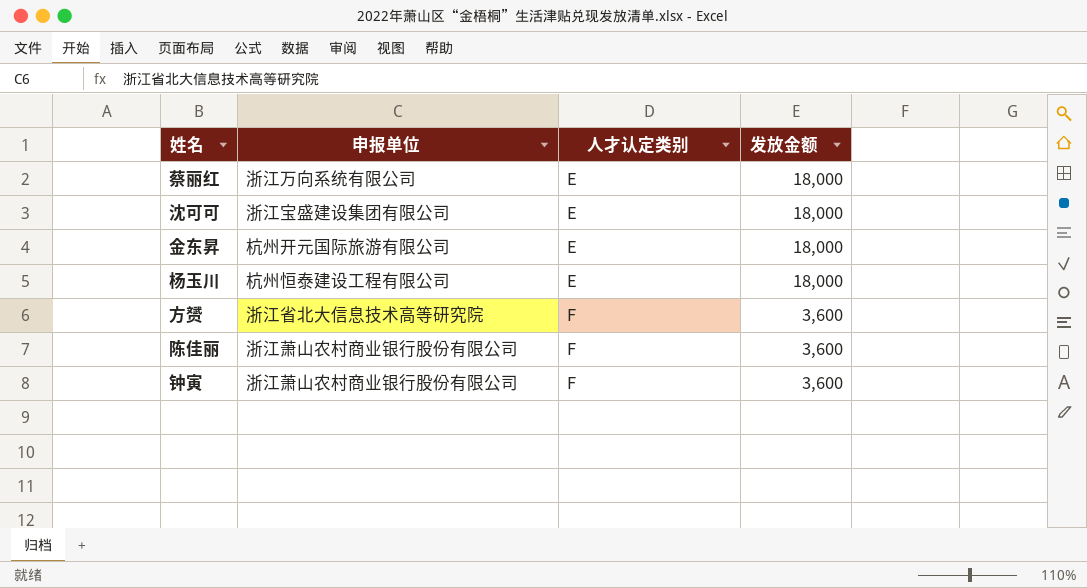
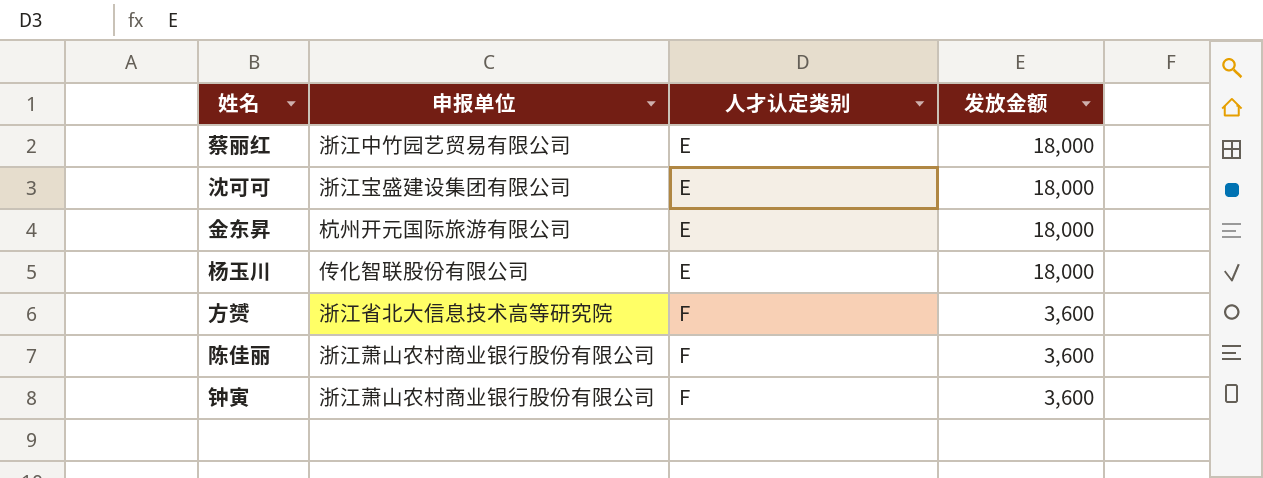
蔡丽红 | 申报单位: 浙江万向系统有限公司 -> 浙江中竹园艺贸易有限公司
杨玉川 | 申报单位: 杭州恒泰建设工程有限公司 -> 传化智联股份有限公司

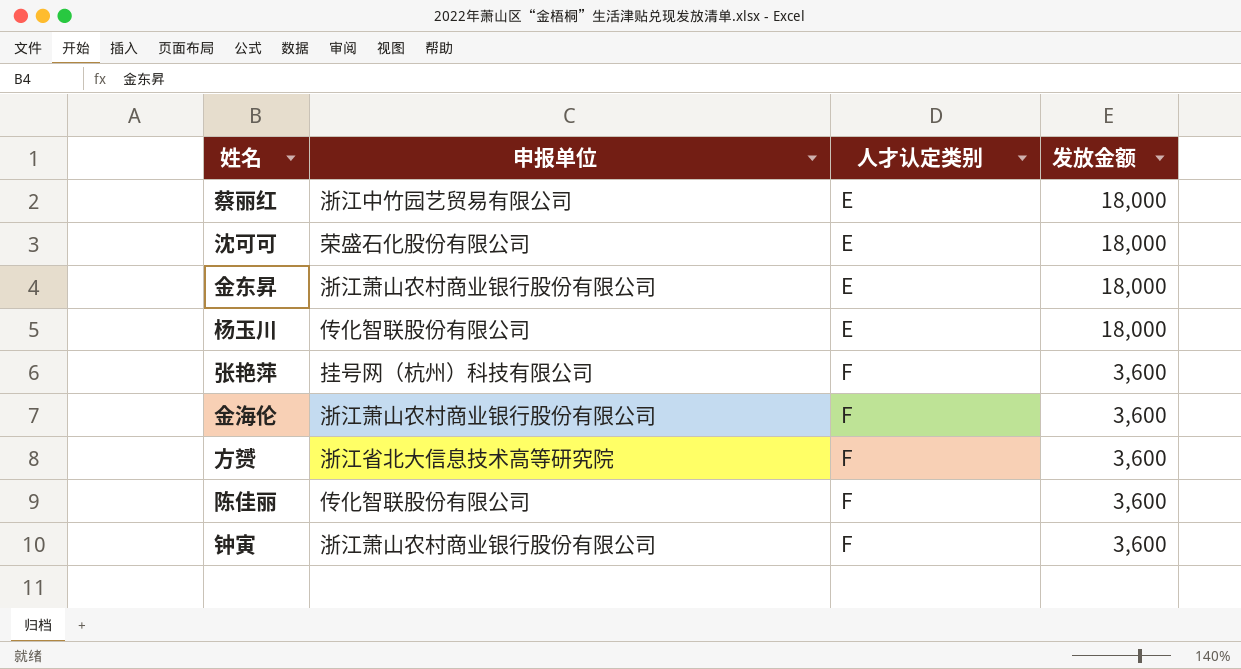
沈可可 | 申报单位: 浙江宝盛建设集团有限公司 -> 荣盛石化股份有限公司
金东昇 | 申报单位: 杭州开元国际旅游有限公司 -> 浙江萧山农村商业银行股份有限公司
row 张艳萍: none -> 挂号网（杭州）科技有限公司 | F | 3,600
row 金海伦: none -> 浙江萧山农村商业银行股份有限公司 | F | 3,600
陈佳丽 | 申报单位: 浙江萧山农村商业银行股份有限公司 -> 传化智联股份有限公司

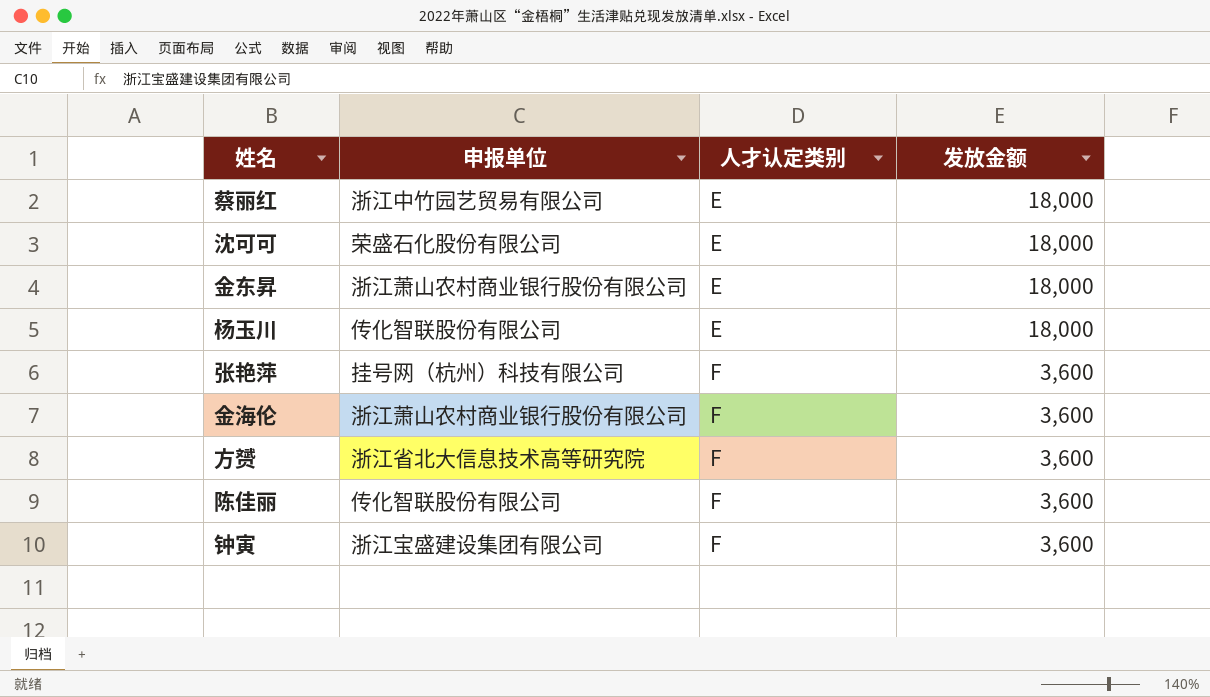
钟寅 | 申报单位: 浙江萧山农村商业银行股份有限公司 -> 浙江宝盛建设集团有限公司

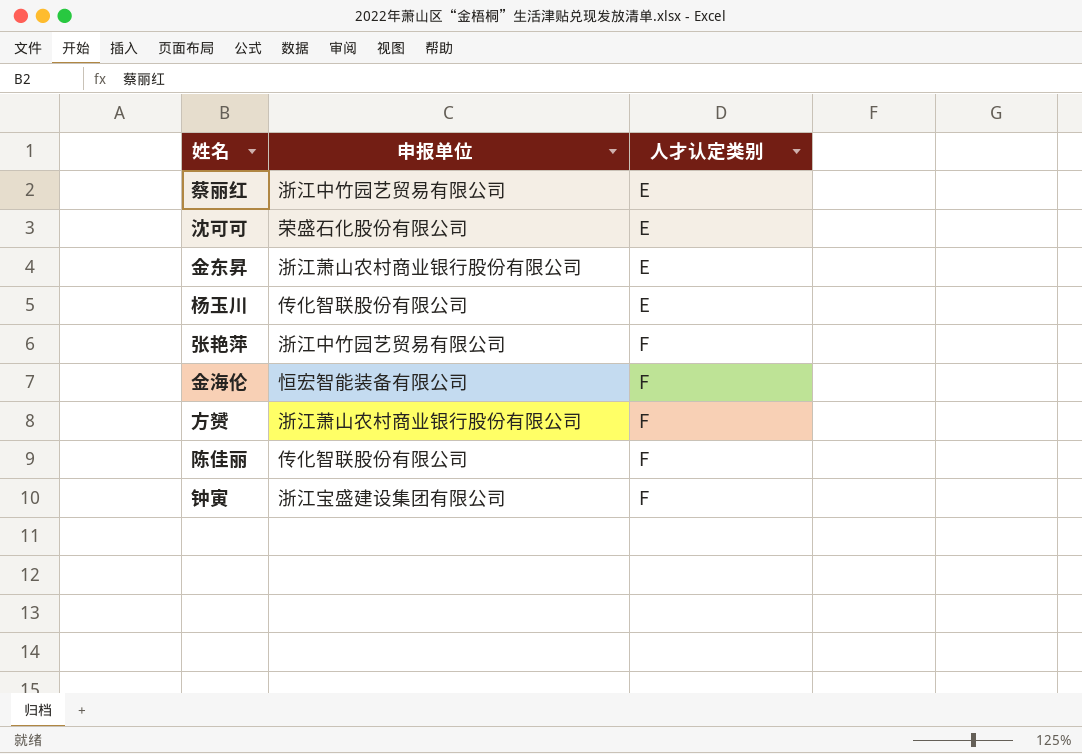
column 发放金额 | position: 4 -> none
张艳萍 | 申报单位: 挂号网（杭州）科技有限公司 -> 浙江中竹园艺贸易有限公司
金海伦 | 申报单位: 浙江萧山农村商业银行股份有限公司 -> 恒宏智能装备有限公司
方赟 | 申报单位: 浙江省北大信息技术高等研究院 -> 浙江萧山农村商业银行股份有限公司

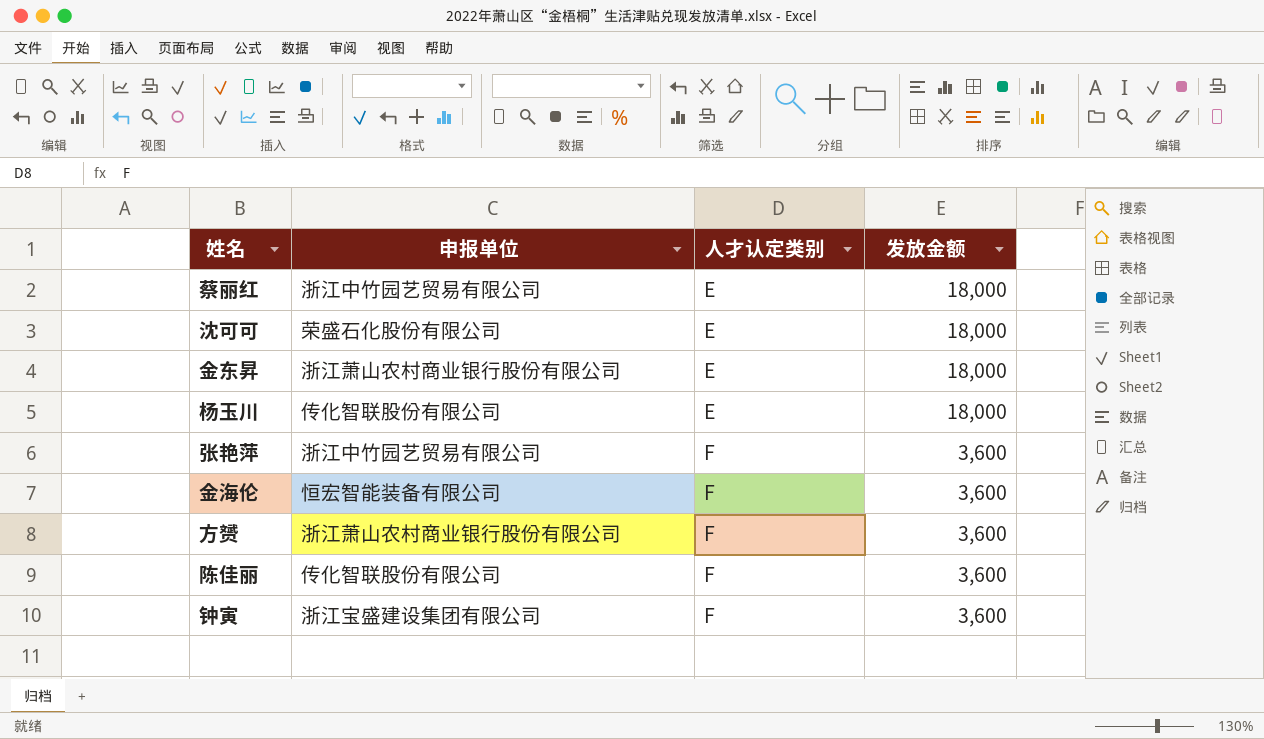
column 发放金额 | position: none -> 4

